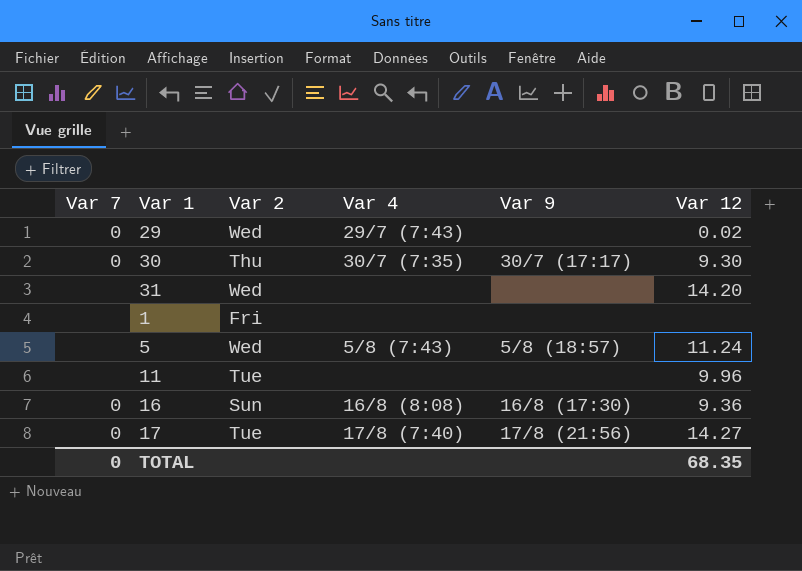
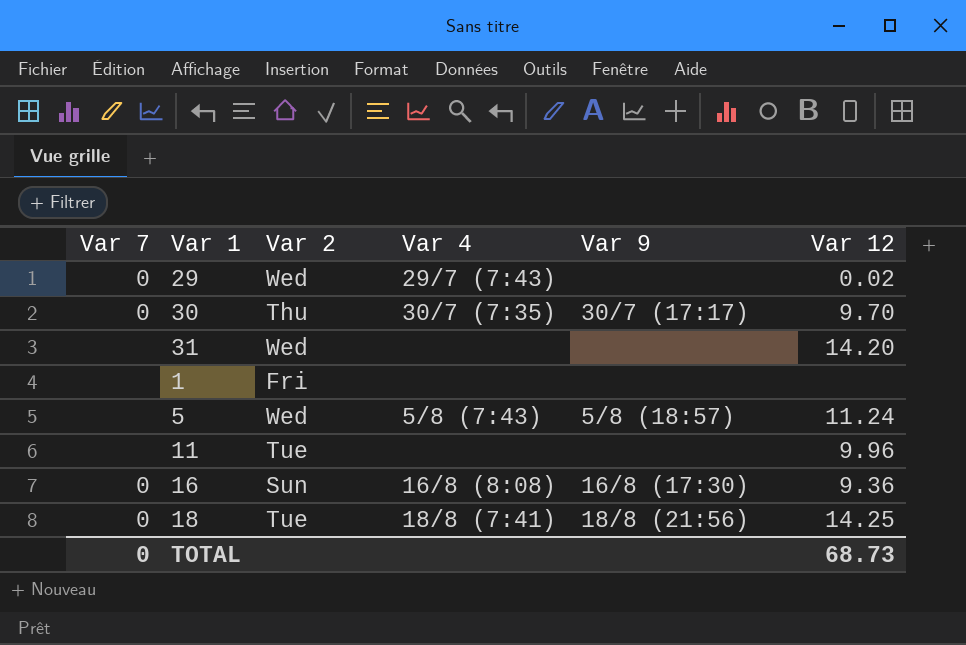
row 17: 0 | Tue | 17/8 (7:40) | 17/8 (21:56) | 14.27 -> none
30 | Var 12: 9.30 -> 9.70
row 18: none -> 0 | Tue | 18/8 (7:41) | 18/8 (21:56) | 14.25
TOTAL | Var 12: 68.35 -> 68.73

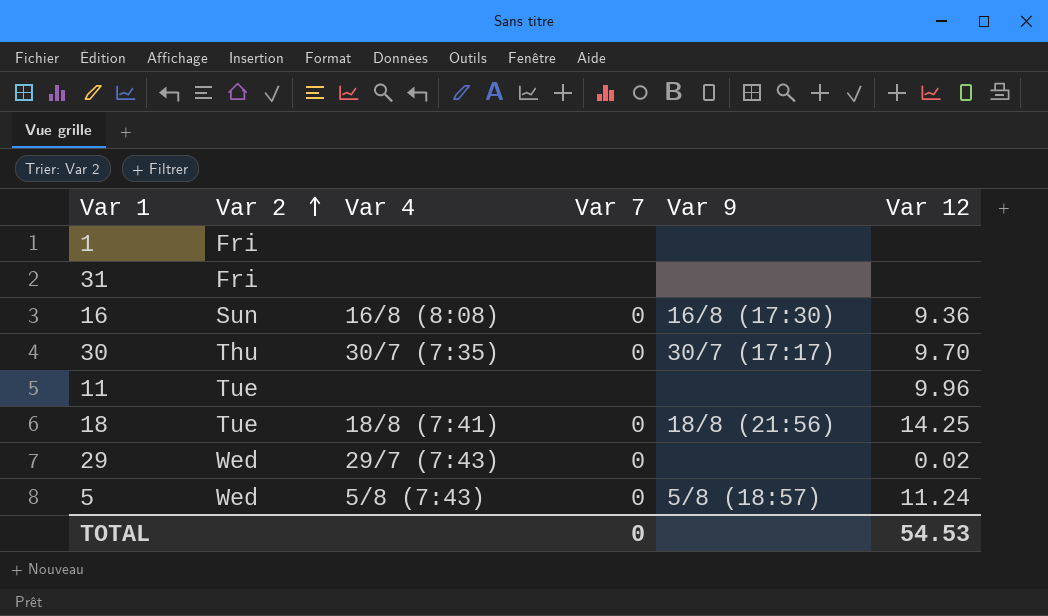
row order: none -> Var 2 ascending
column Var 7 | position: 1 -> 4
31 | Var 2: Wed -> Fri
31 | Var 12: 14.20 -> none
5 | Var 7: none -> 0
TOTAL | Var 12: 68.73 -> 54.53

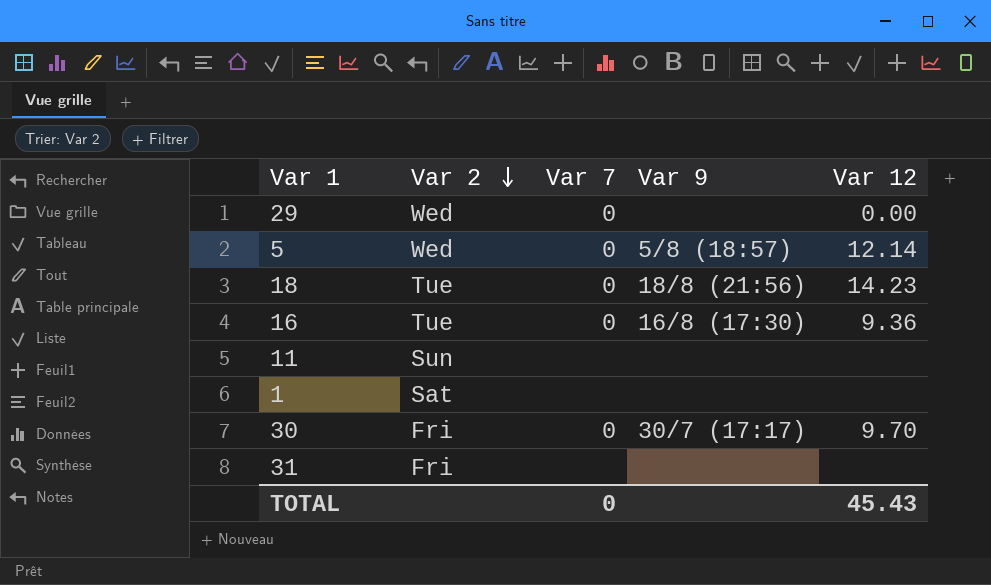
row order: Var 2 ascending -> Var 2 descending
column Var 4 | position: 3 -> none
29 | Var 12: 0.02 -> 0.00
5 | Var 12: 11.24 -> 12.14
18 | Var 12: 14.25 -> 14.23
16 | Var 2: Sun -> Tue
11 | Var 2: Tue -> Sun
11 | Var 12: 9.96 -> none
1 | Var 2: Fri -> Sat
30 | Var 2: Thu -> Fri
TOTAL | Var 12: 54.53 -> 45.43

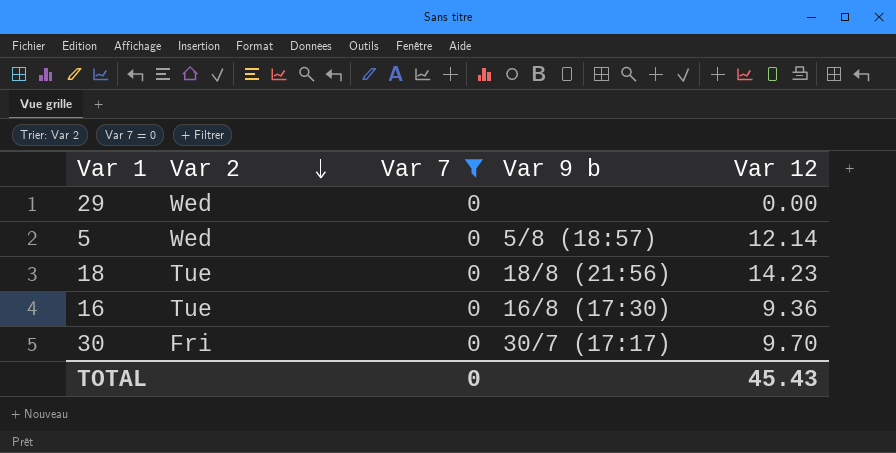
filter: none -> Var 7 = 0
column name: Var 9 -> Var 9 b

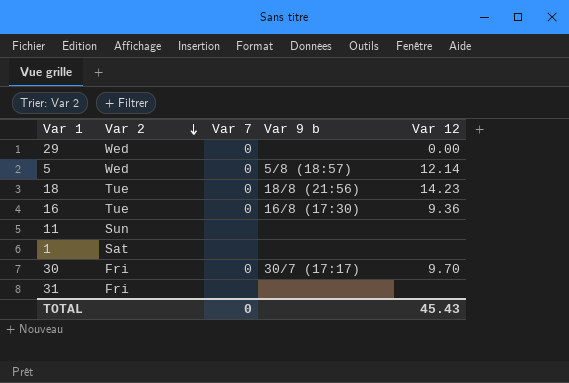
filter: Var 7 = 0 -> none

